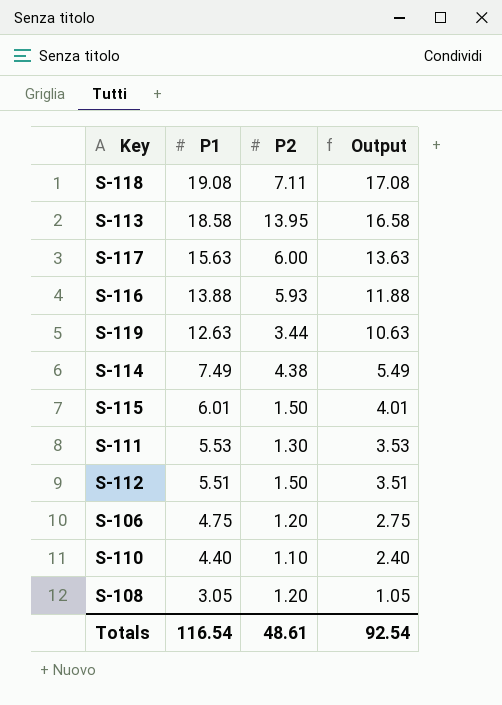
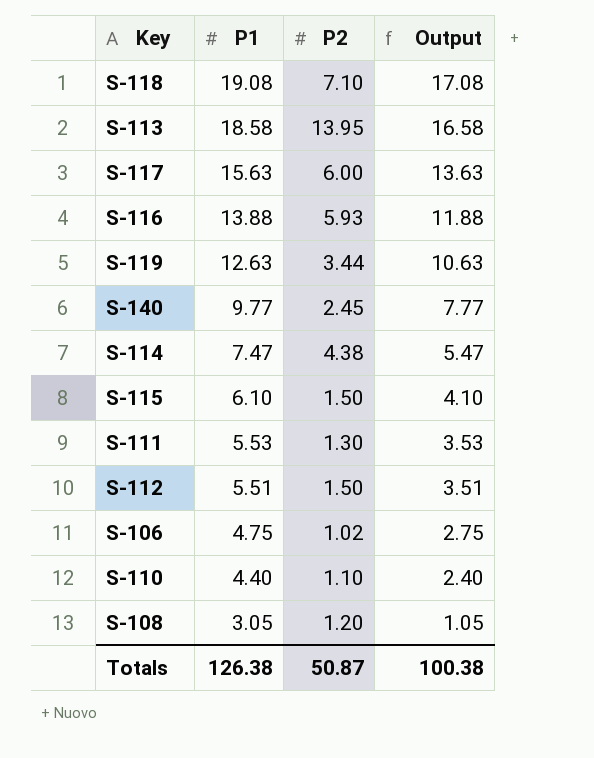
S-118 | P2: 7.11 -> 7.10
row S-140: none -> 9.77 | 2.45 | 7.77
S-114 | P1: 7.49 -> 7.47
S-114 | Output: 5.49 -> 5.47
S-115 | P1: 6.01 -> 6.10
S-115 | Output: 4.01 -> 4.10
S-106 | P2: 1.20 -> 1.02
Totals | P1: 116.54 -> 126.38
Totals | P2: 48.61 -> 50.87
Totals | Output: 92.54 -> 100.38

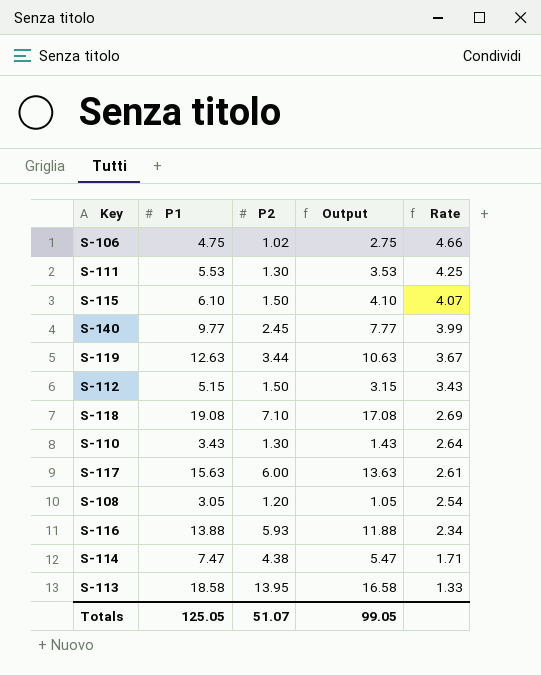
row order: P1 descending -> Rate descending
column Rate | formula: none -> [P1] / [P2]
S-112 | P1: 5.51 -> 5.15
S-112 | Output: 3.51 -> 3.15
S-110 | P1: 4.40 -> 3.43
S-110 | P2: 1.10 -> 1.30
S-110 | Output: 2.40 -> 1.43
Totals | P1: 126.38 -> 125.05
Totals | P2: 50.87 -> 51.07
Totals | Output: 100.38 -> 99.05

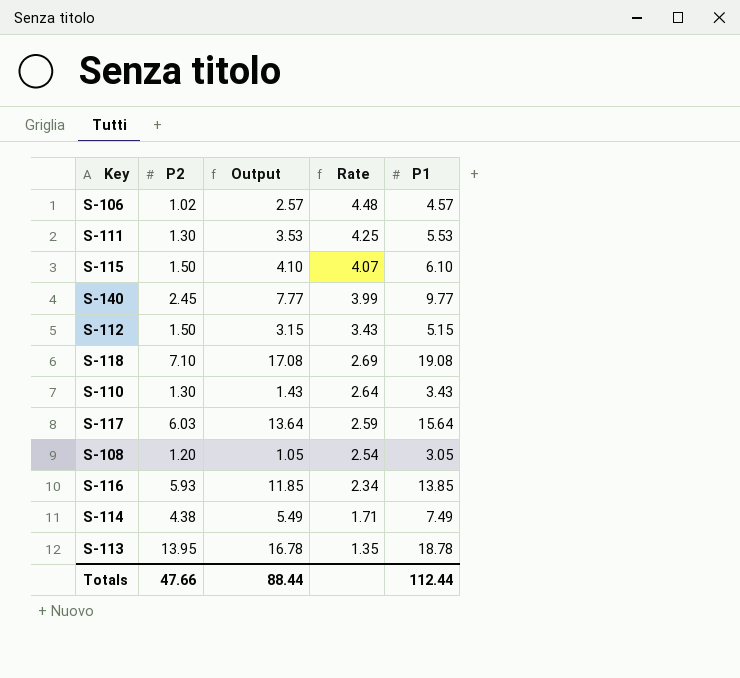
column P1 | position: 2 -> 5
row S-119: 12.63 | 3.44 | 10.63 | 3.67 -> none
S-106 | Output: 2.75 -> 2.57
S-106 | Rate: 4.66 -> 4.48
S-106 | P1: 4.75 -> 4.57
S-117 | P2: 6.00 -> 6.03
S-117 | Output: 13.63 -> 13.64
S-117 | Rate: 2.61 -> 2.59
S-117 | P1: 15.63 -> 15.64
S-116 | Output: 11.88 -> 11.85
S-116 | P1: 13.88 -> 13.85
S-114 | Output: 5.47 -> 5.49
S-114 | P1: 7.47 -> 7.49
S-113 | Output: 16.58 -> 16.78
S-113 | Rate: 1.33 -> 1.35
S-113 | P1: 18.58 -> 18.78
Totals | P2: 51.07 -> 47.66
Totals | Output: 99.05 -> 88.44
Totals | P1: 125.05 -> 112.44

